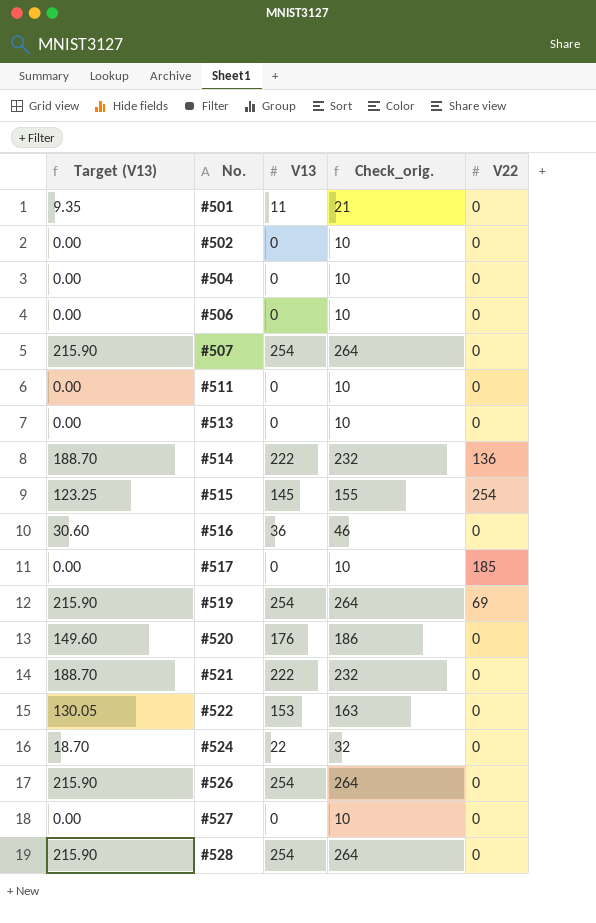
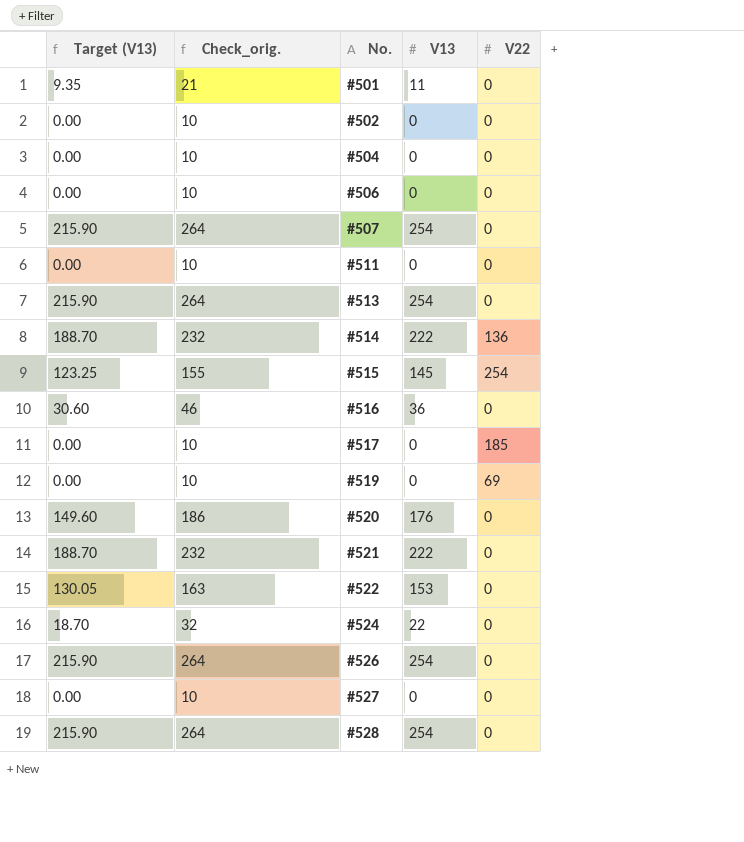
column Check_orig. | position: 4 -> 2
#513 | Target (V13): 0.00 -> 215.90
#513 | Check_orig.: 10 -> 264
#513 | V13: 0 -> 254
#519 | Target (V13): 215.90 -> 0.00
#519 | Check_orig.: 264 -> 10
#519 | V13: 254 -> 0

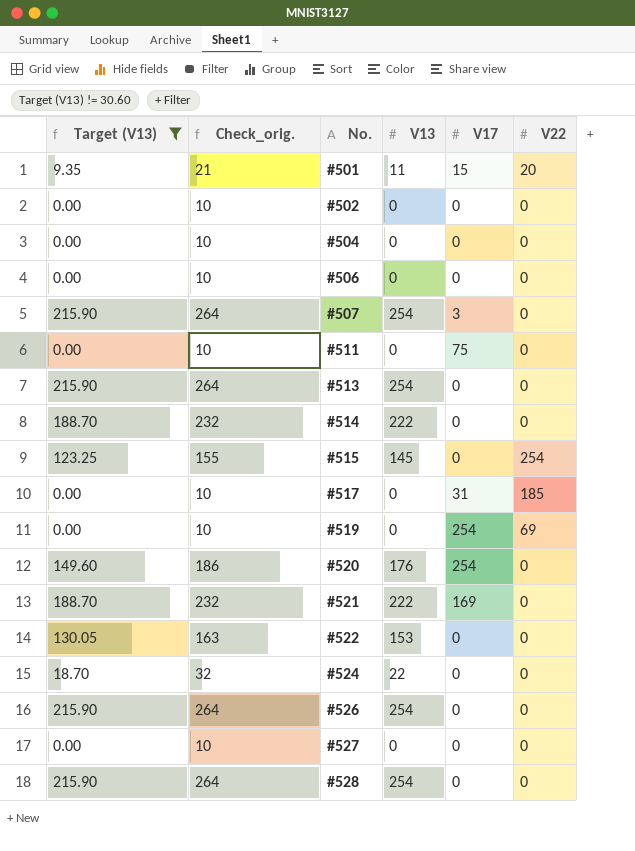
filter: none -> Target (V13) != 30.60
column V17 | position: none -> 5
#501 | V22: 0 -> 20
#514 | V22: 136 -> 0

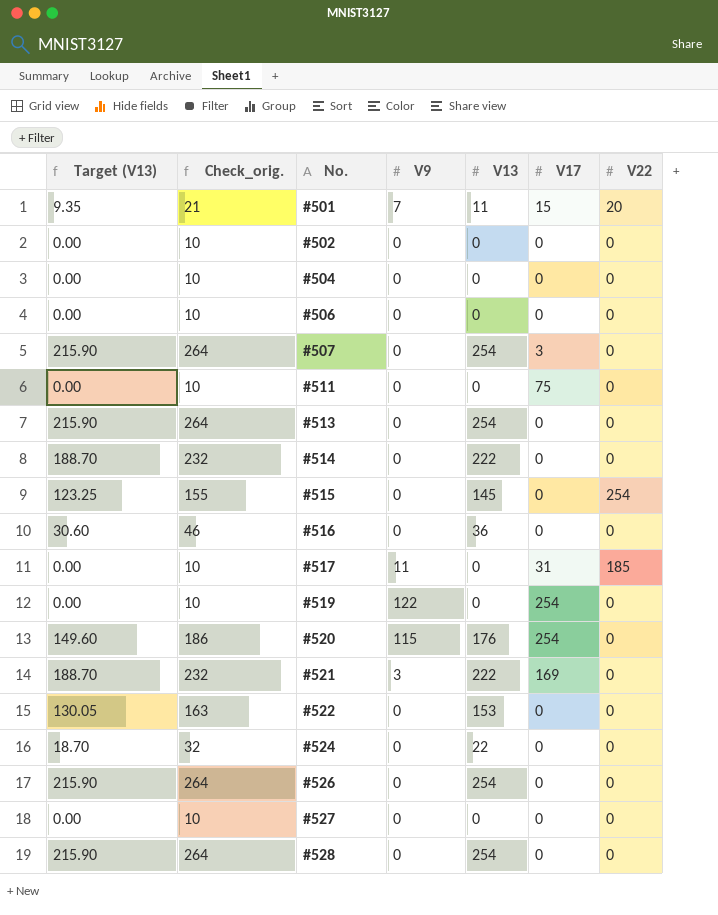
filter: Target (V13) != 30.60 -> none
column V9 | position: none -> 4
#519 | V22: 69 -> 0

